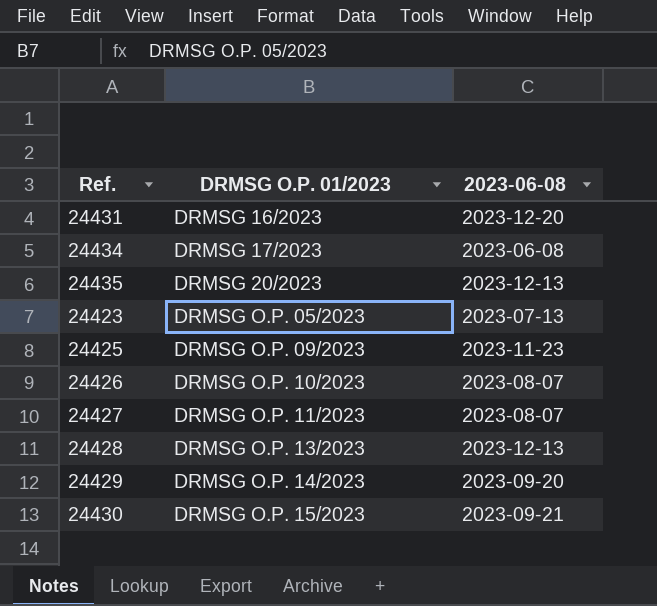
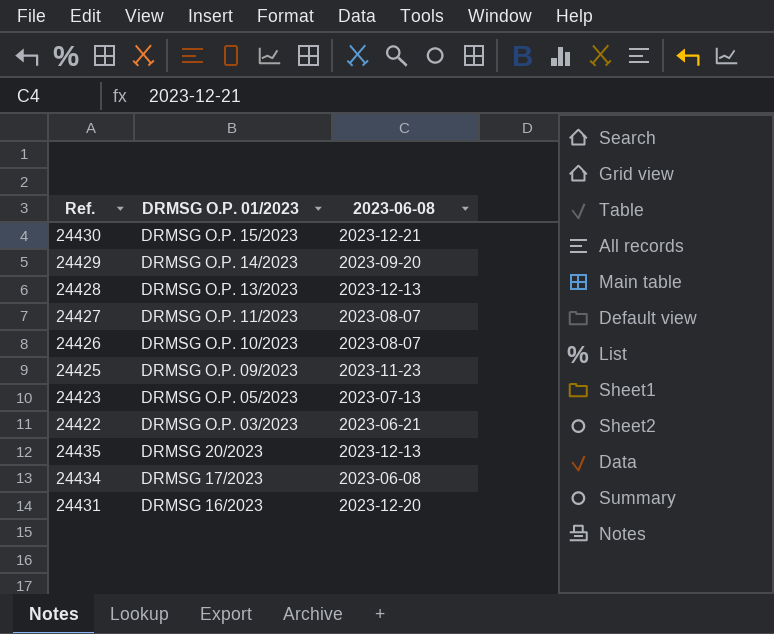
row order: DRMSG O.P. 01/2023 ascending -> DRMSG O.P. 01/2023 descending
24430 | 2023-06-08: 2023-09-21 -> 2023-12-21
row 24422: none -> DRMSG O.P. 03/2023 | 2023-06-21

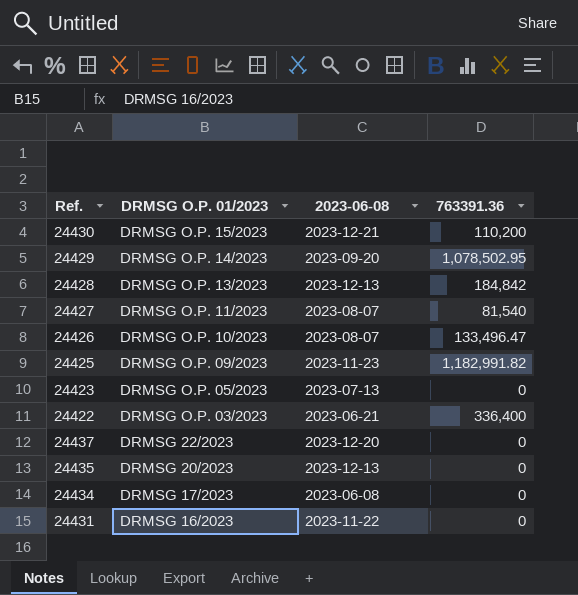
column 763391.36 | position: none -> 4
row 24437: none -> DRMSG 22/2023 | 2023-12-20 | 0
24431 | 2023-06-08: 2023-12-20 -> 2023-11-22

